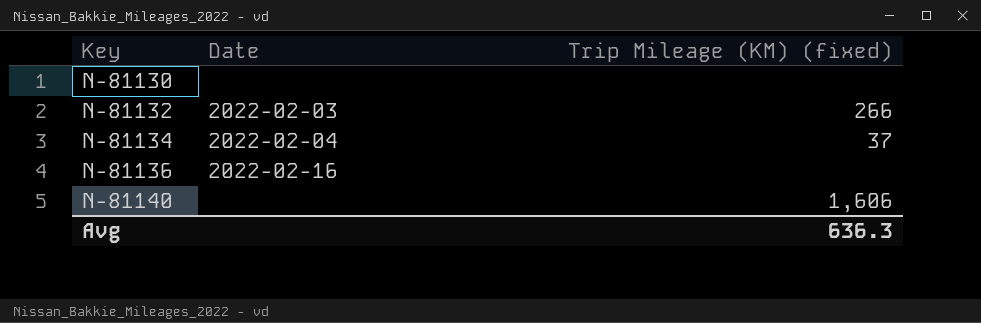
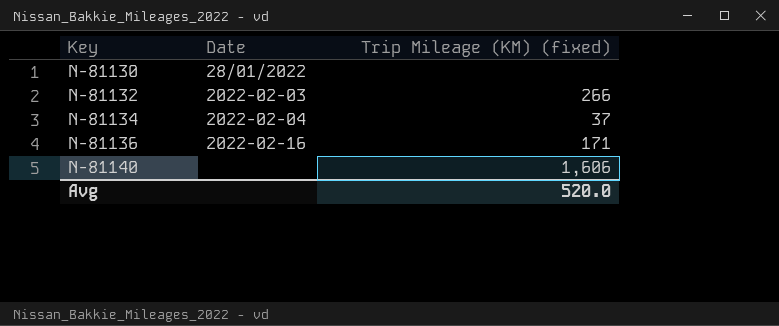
N-81130 | Date: none -> 28/01/2022
N-81136 | Trip Mileage (KM) (fixed): none -> 171
Avg | Trip Mileage (KM) (fixed): 636.3 -> 520.0

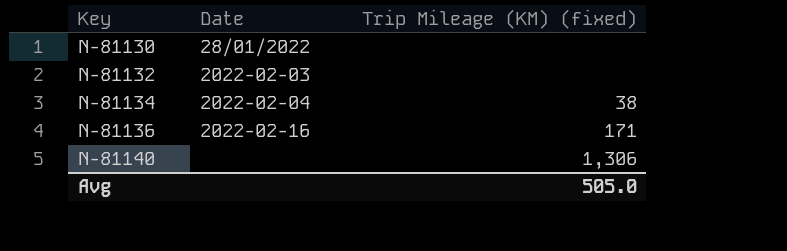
N-81132 | Trip Mileage (KM) (fixed): 266 -> none
N-81134 | Trip Mileage (KM) (fixed): 37 -> 38
N-81140 | Trip Mileage (KM) (fixed): 1,606 -> 1,306
Avg | Trip Mileage (KM) (fixed): 520.0 -> 505.0

